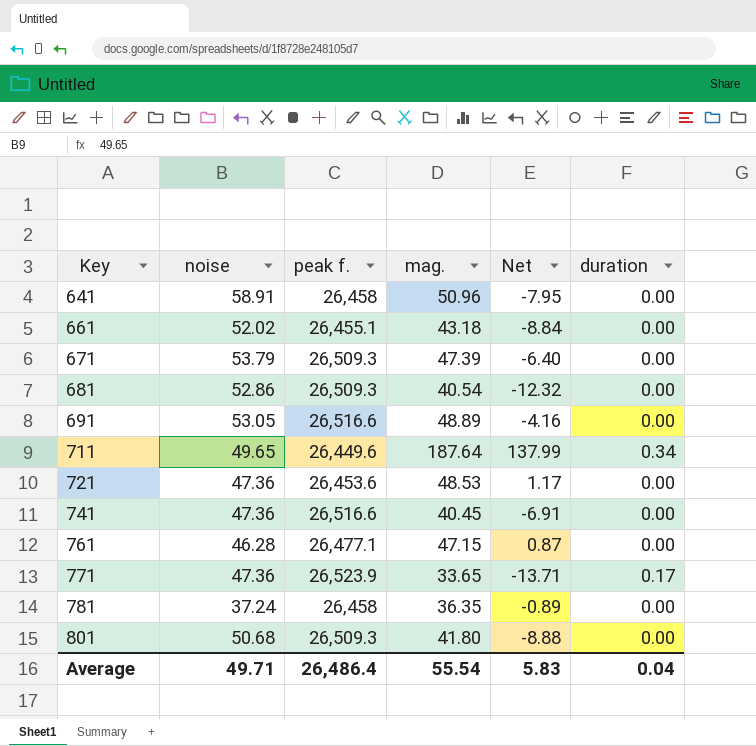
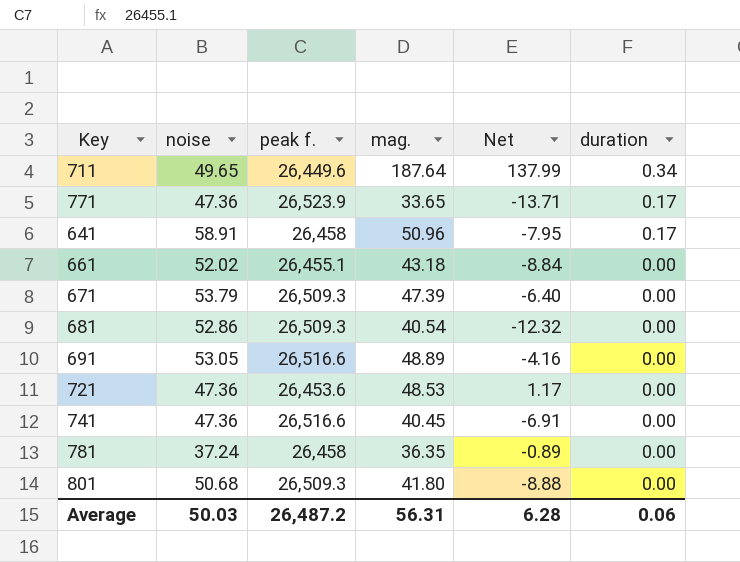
row order: Key ascending -> duration descending
row 761: 46.28 | 26,477.1 | 47.15 | 0.87 | 0.00 -> none
641 | duration: 0.00 -> 0.17
Average | noise: 49.71 -> 50.03
Average | peak f.: 26,486.4 -> 26,487.2
Average | mag.: 55.54 -> 56.31
Average | Net: 5.83 -> 6.28
Average | duration: 0.04 -> 0.06

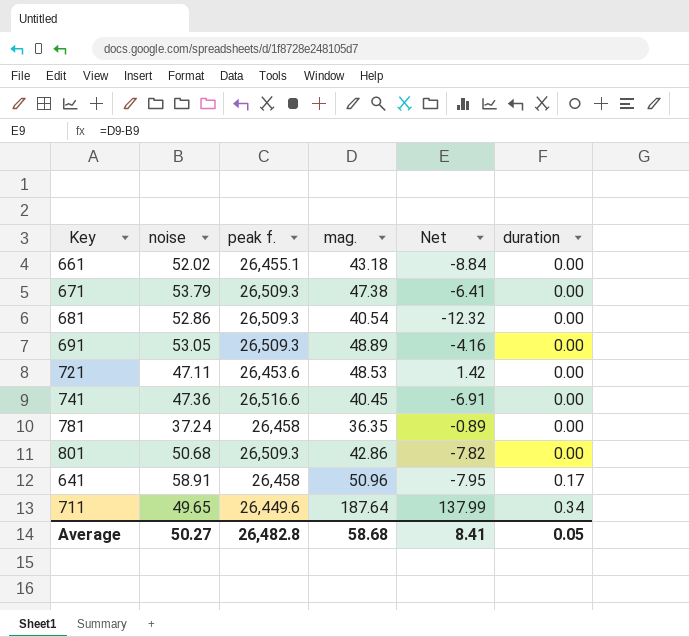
row order: duration descending -> duration ascending
row 771: 47.36 | 26,523.9 | 33.65 | -13.71 | 0.17 -> none
671 | mag.: 47.39 -> 47.38
671 | Net: -6.40 -> -6.41
691 | peak f.: 26,516.6 -> 26,509.3
721 | noise: 47.36 -> 47.11
721 | Net: 1.17 -> 1.42
801 | mag.: 41.80 -> 42.86
801 | Net: -8.88 -> -7.82
Average | noise: 50.03 -> 50.27
Average | peak f.: 26,487.2 -> 26,482.8
Average | mag.: 56.31 -> 58.68
Average | Net: 6.28 -> 8.41
Average | duration: 0.06 -> 0.05

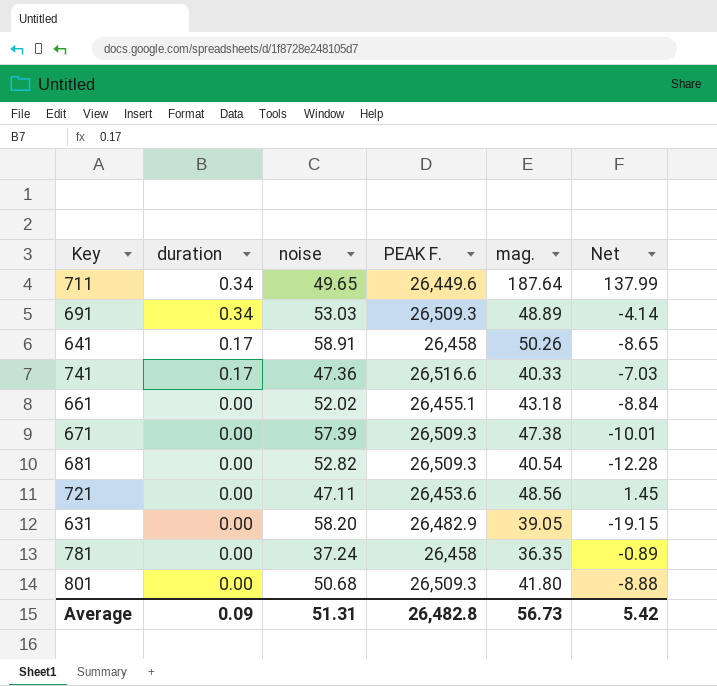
row order: duration ascending -> duration descending
column duration | position: 6 -> 2
column name: peak f. -> PEAK F.
691 | duration: 0.00 -> 0.34
691 | noise: 53.05 -> 53.03
691 | Net: -4.16 -> -4.14
641 | mag.: 50.96 -> 50.26
641 | Net: -7.95 -> -8.65
741 | duration: 0.00 -> 0.17
741 | mag.: 40.45 -> 40.33
741 | Net: -6.91 -> -7.03
671 | noise: 53.79 -> 57.39
671 | Net: -6.41 -> -10.01
681 | noise: 52.86 -> 52.82
681 | Net: -12.32 -> -12.28
721 | mag.: 48.53 -> 48.56
721 | Net: 1.42 -> 1.45
row 631: none -> 0.00 | 58.20 | 26,482.9 | 39.05 | -19.15
801 | mag.: 42.86 -> 41.80
801 | Net: -7.82 -> -8.88
Average | duration: 0.05 -> 0.09
Average | noise: 50.27 -> 51.31
Average | mag.: 58.68 -> 56.73
Average | Net: 8.41 -> 5.42

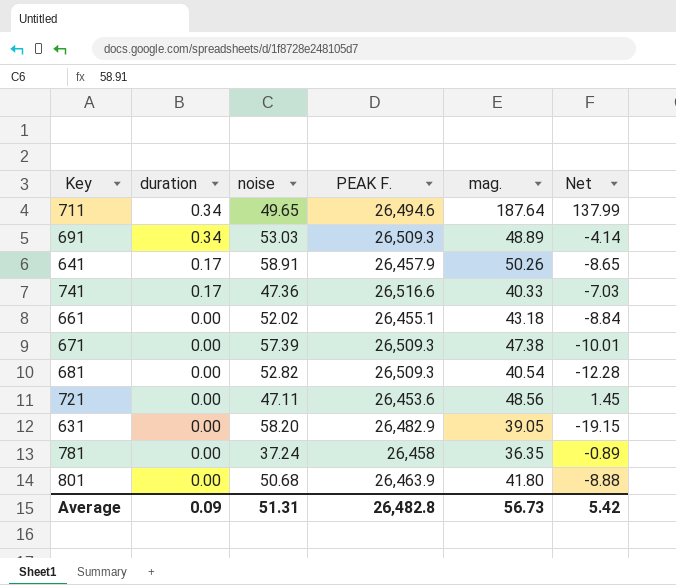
711 | PEAK F.: 26,449.6 -> 26,494.6
641 | PEAK F.: 26,458 -> 26,457.9
801 | PEAK F.: 26,509.3 -> 26,463.9

